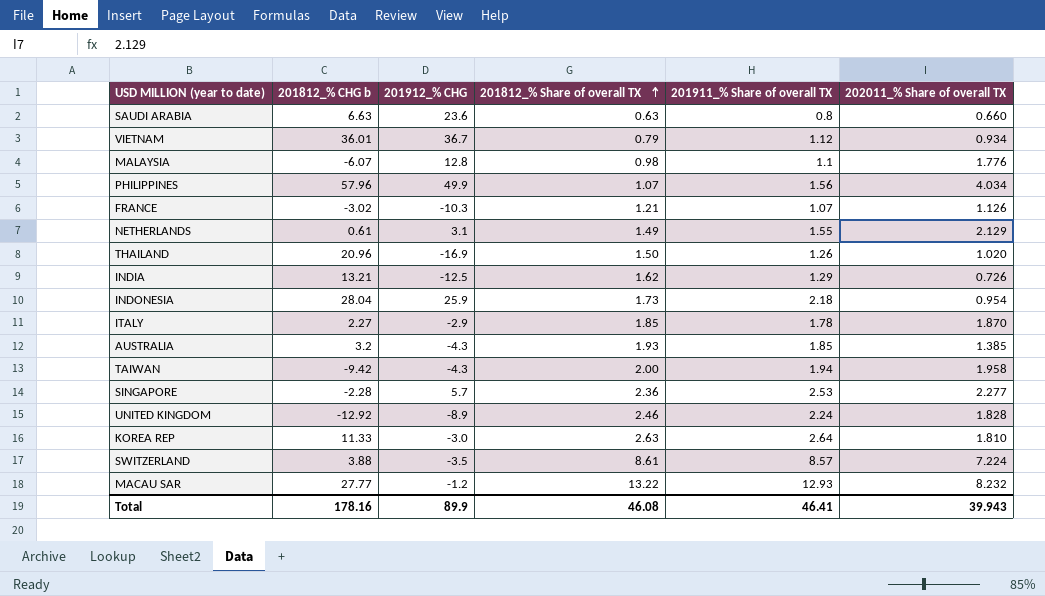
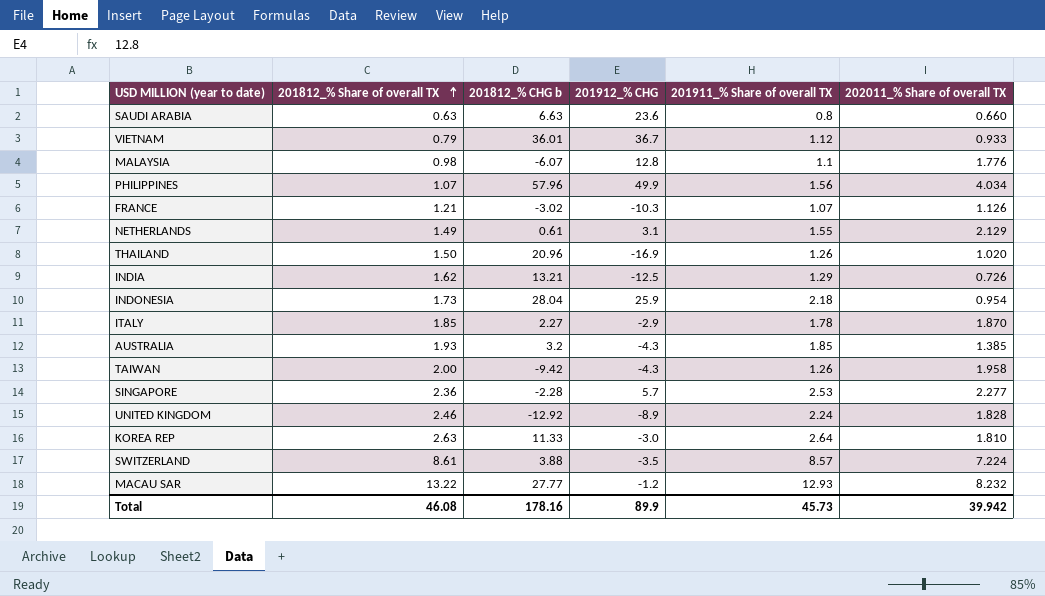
column 201812_% Share of overall TX | position: 4 -> 2
VIETNAM | 202011_% Share of overall TX: 0.934 -> 0.933
TAIWAN | 201911_% Share of overall TX: 1.94 -> 1.26
Total | 201911_% Share of overall TX: 46.41 -> 45.73
Total | 202011_% Share of overall TX: 39.943 -> 39.942

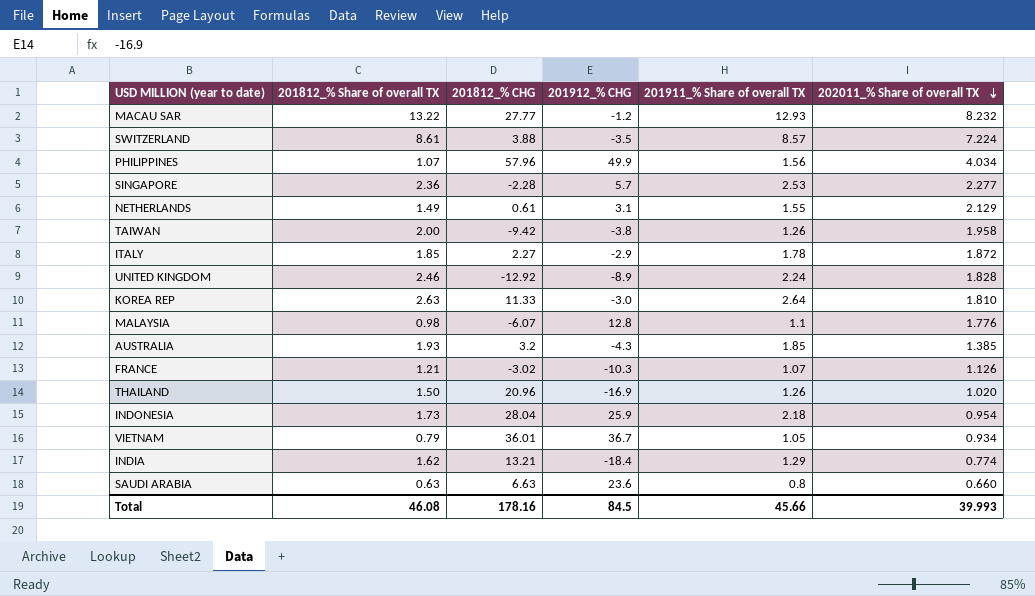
row order: 201812_% Share of overall TX ascending -> 202011_% Share of overall TX descending
column name: 201812_% CHG b -> 201812_% CHG
TAIWAN | 201912_% CHG: -4.3 -> -3.8
ITALY | 202011_% Share of overall TX: 1.870 -> 1.872
VIETNAM | 201911_% Share of overall TX: 1.12 -> 1.05
VIETNAM | 202011_% Share of overall TX: 0.933 -> 0.934
INDIA | 201912_% CHG: -12.5 -> -18.4
INDIA | 202011_% Share of overall TX: 0.726 -> 0.774
Total | 201912_% CHG: 89.9 -> 84.5
Total | 201911_% Share of overall TX: 45.73 -> 45.66
Total | 202011_% Share of overall TX: 39.942 -> 39.993

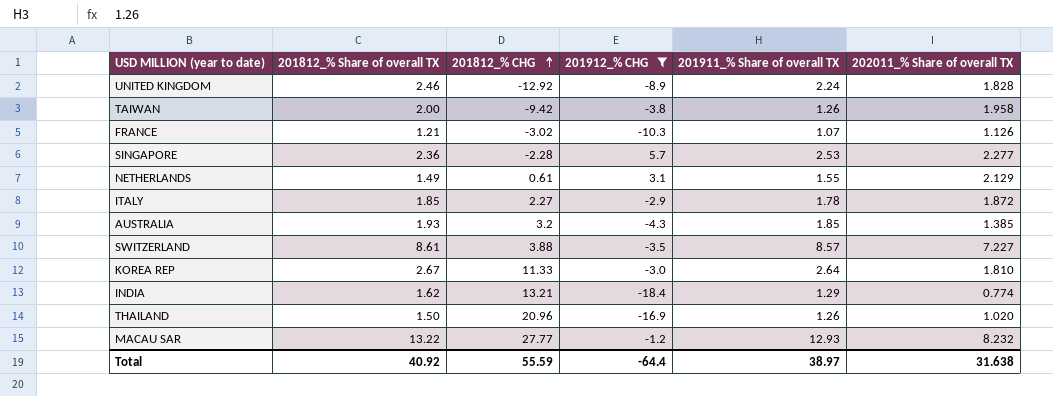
filter: none -> 201912_% CHG <= 5.7
row order: 202011_% Share of overall TX descending -> 201812_% CHG ascending
SWITZERLAND | 202011_% Share of overall TX: 7.224 -> 7.227
KOREA REP | 201812_% Share of overall TX: 2.63 -> 2.67
Total | 201812_% Share of overall TX: 46.08 -> 40.92
Total | 201812_% CHG: 178.16 -> 55.59
Total | 201912_% CHG: 84.5 -> -64.4
Total | 201911_% Share of overall TX: 45.66 -> 38.97
Total | 202011_% Share of overall TX: 39.993 -> 31.638

